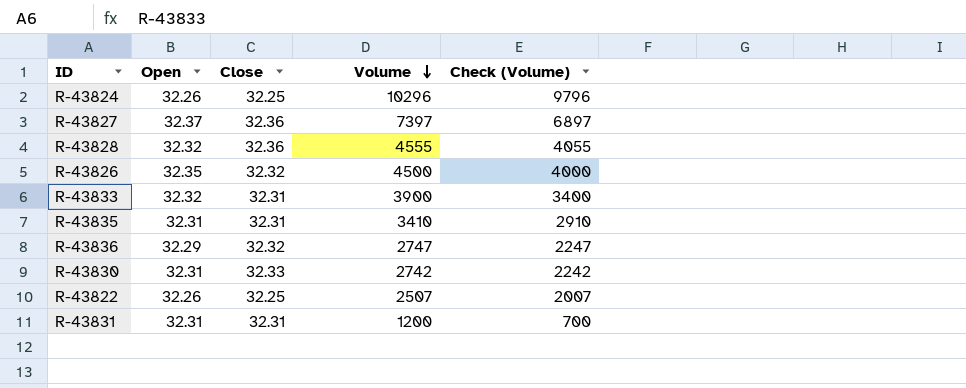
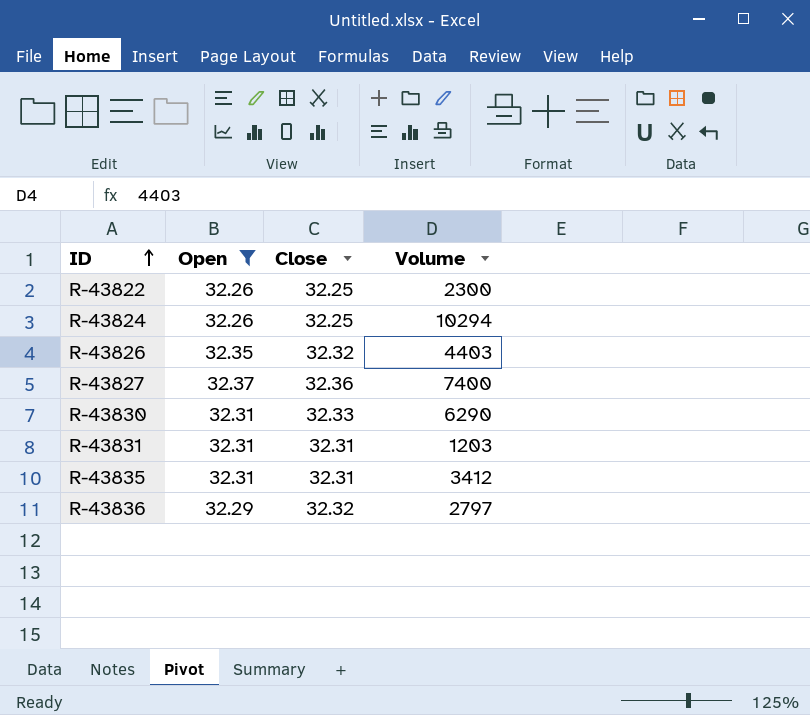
filter: none -> Open != 32.32
row order: Volume descending -> ID ascending
column Check (Volume) | formula: [Volume] - 500 -> none
R-43822 | Volume: 2507 -> 2300
R-43824 | Volume: 10296 -> 10294
R-43826 | Volume: 4500 -> 4403
R-43827 | Volume: 7397 -> 7400
R-43830 | Volume: 2742 -> 6290
R-43831 | Volume: 1200 -> 1203
R-43835 | Volume: 3410 -> 3412
R-43836 | Volume: 2747 -> 2797

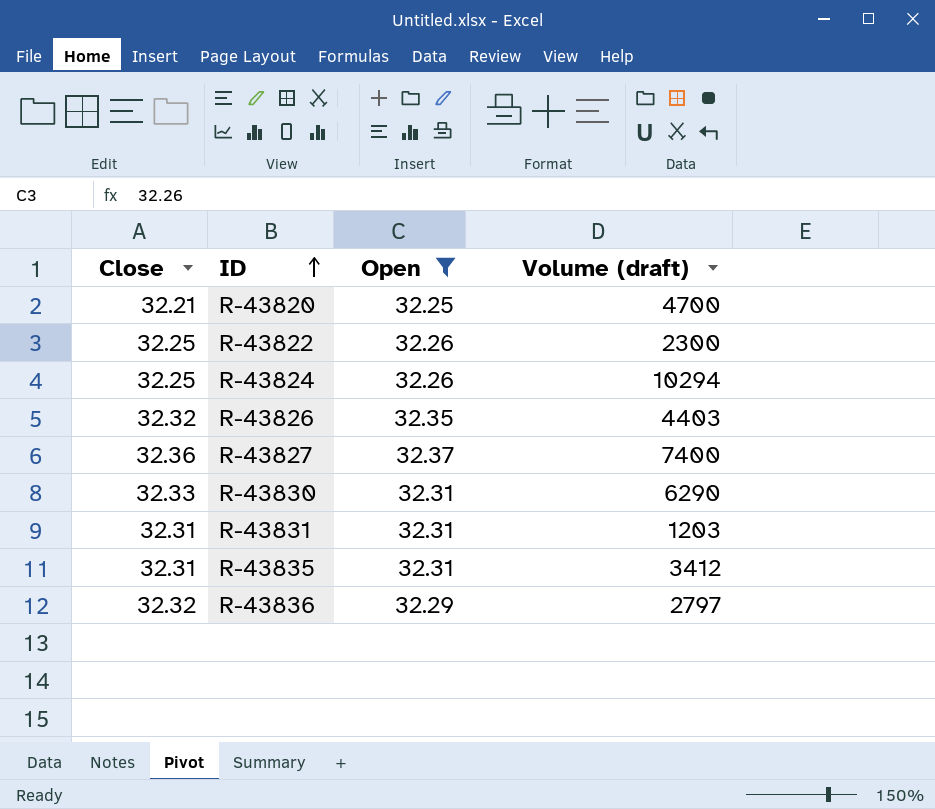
column Close | position: 3 -> 1
column name: Volume -> Volume (draft)
row R-43820: none -> 32.21 | 32.25 | 4700

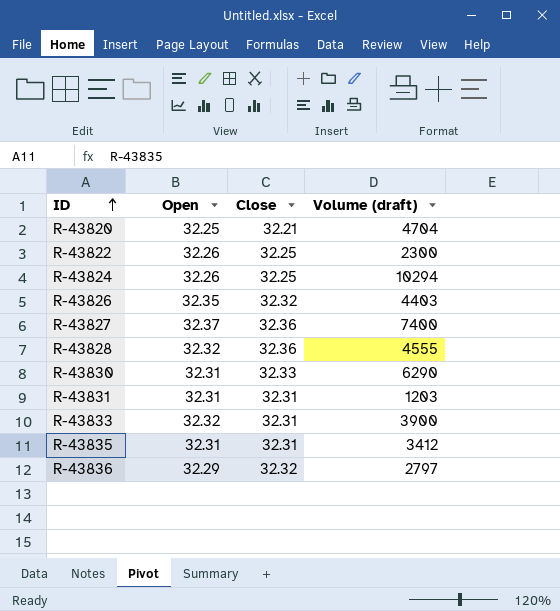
filter: Open != 32.32 -> none
column Close | position: 1 -> 3
R-43820 | Volume (draft): 4700 -> 4704

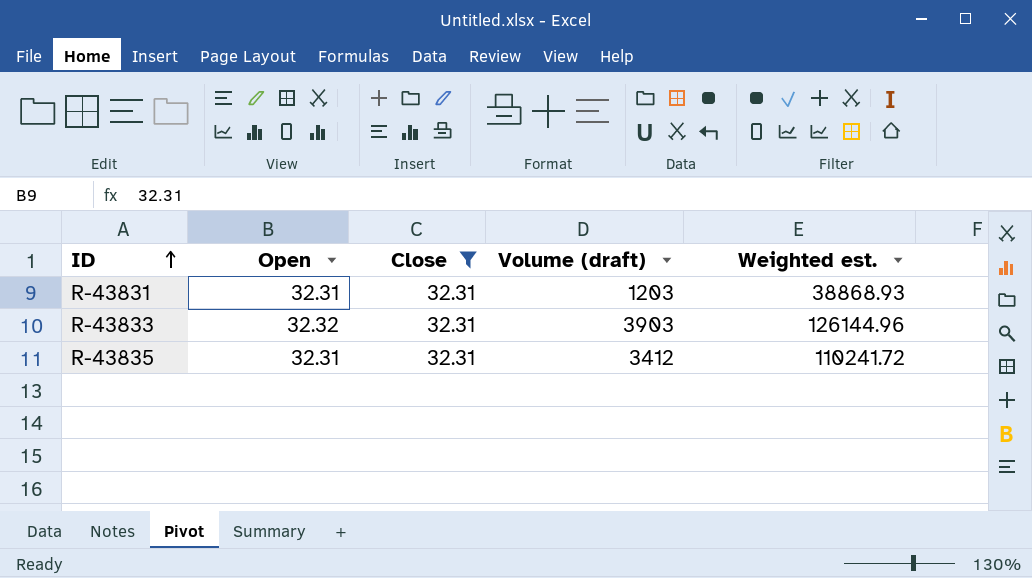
filter: none -> Close = 32.31
column Weighted est. | formula: none -> [Open] * [Volume (draft)]
R-43833 | Volume (draft): 3900 -> 3903

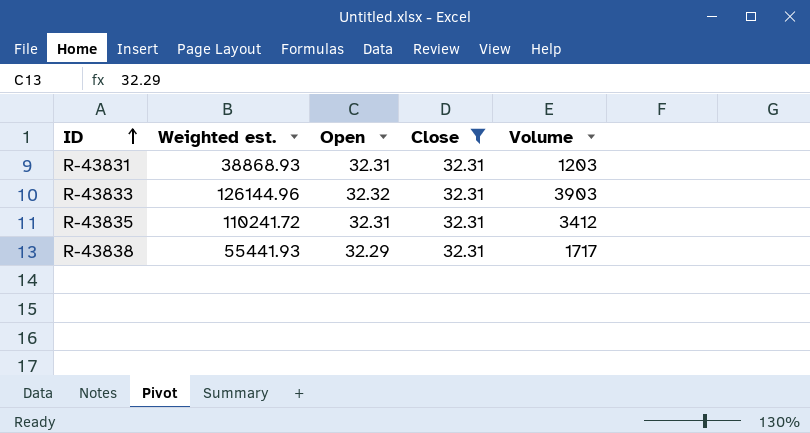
column Weighted est. | position: 5 -> 2
column name: Volume (draft) -> Volume
row R-43838: none -> 55441.93 | 32.29 | 32.31 | 1717

